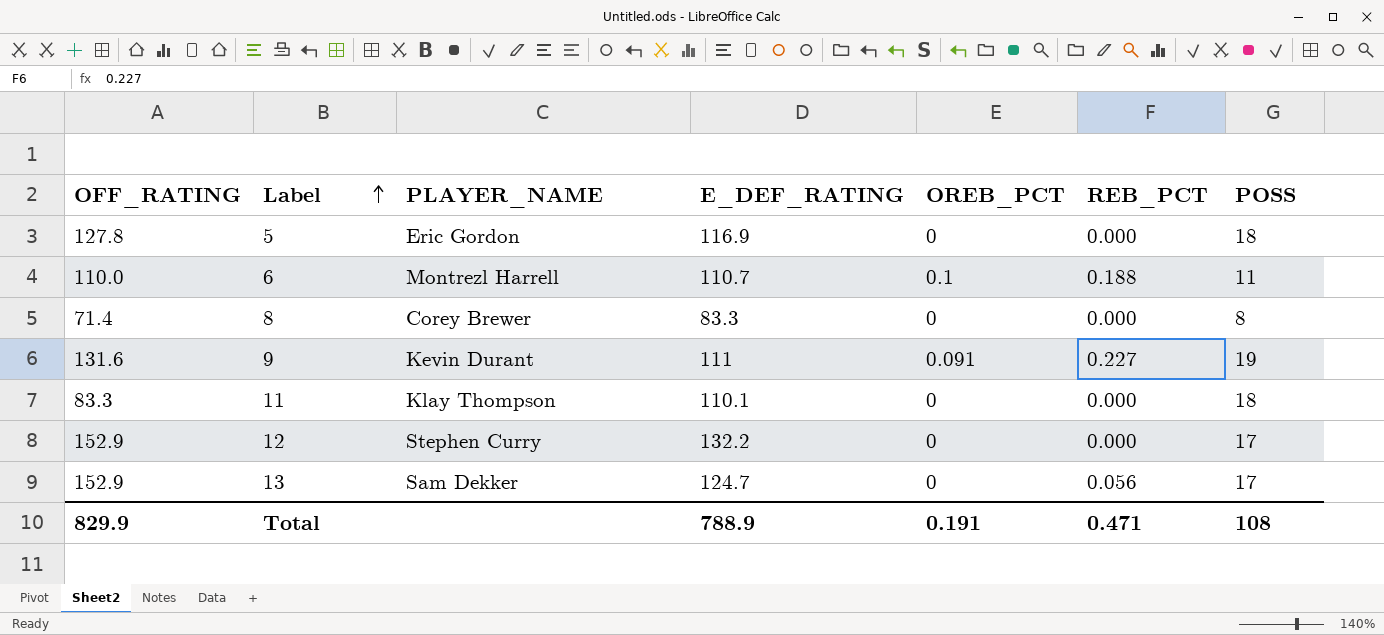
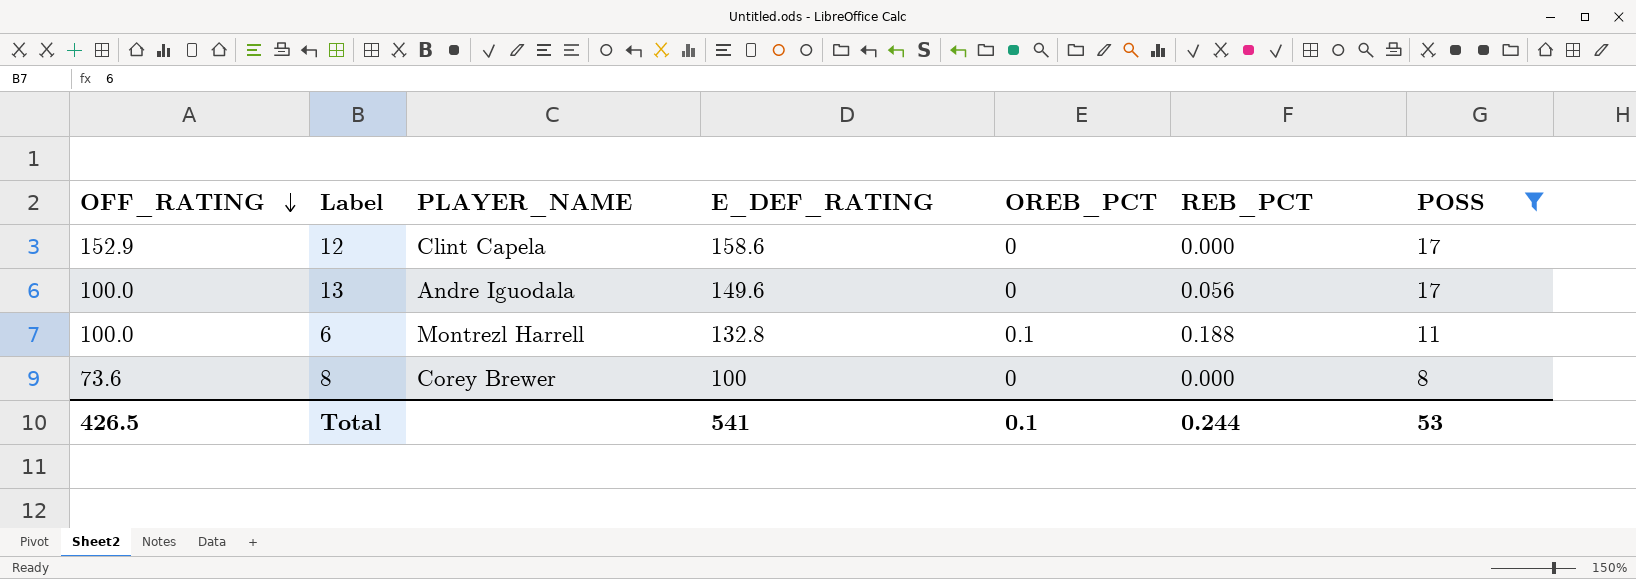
filter: none -> POSS <= 17
row order: Label ascending -> OFF_RATING descending
12 | PLAYER_NAME: Stephen Curry -> Clint Capela
12 | E_DEF_RATING: 132.2 -> 158.6
13 | OFF_RATING: 152.9 -> 100.0
13 | PLAYER_NAME: Sam Dekker -> Andre Iguodala
13 | E_DEF_RATING: 124.7 -> 149.6
6 | OFF_RATING: 110.0 -> 100.0
6 | E_DEF_RATING: 110.7 -> 132.8
8 | OFF_RATING: 71.4 -> 73.6
8 | E_DEF_RATING: 83.3 -> 100
Total | OFF_RATING: 829.9 -> 426.5
Total | E_DEF_RATING: 788.9 -> 541
Total | OREB_PCT: 0.191 -> 0.1
Total | REB_PCT: 0.471 -> 0.244
Total | POSS: 108 -> 53

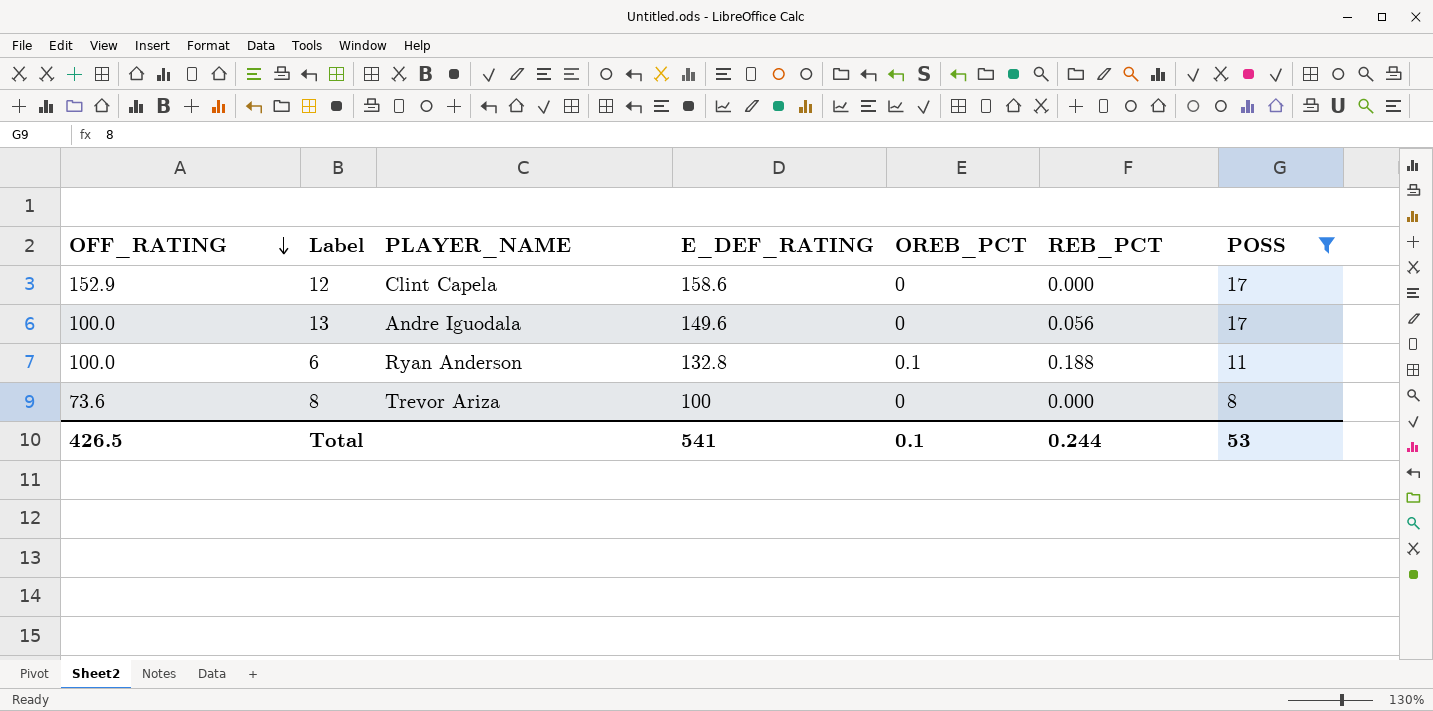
6 | PLAYER_NAME: Montrezl Harrell -> Ryan Anderson
8 | PLAYER_NAME: Corey Brewer -> Trevor Ariza

